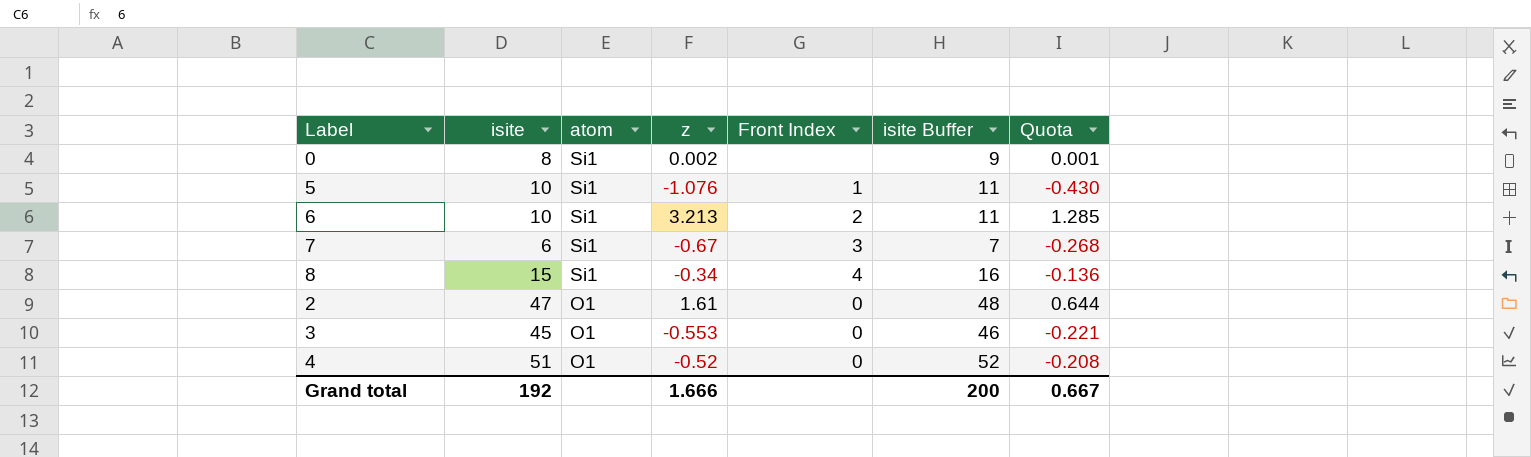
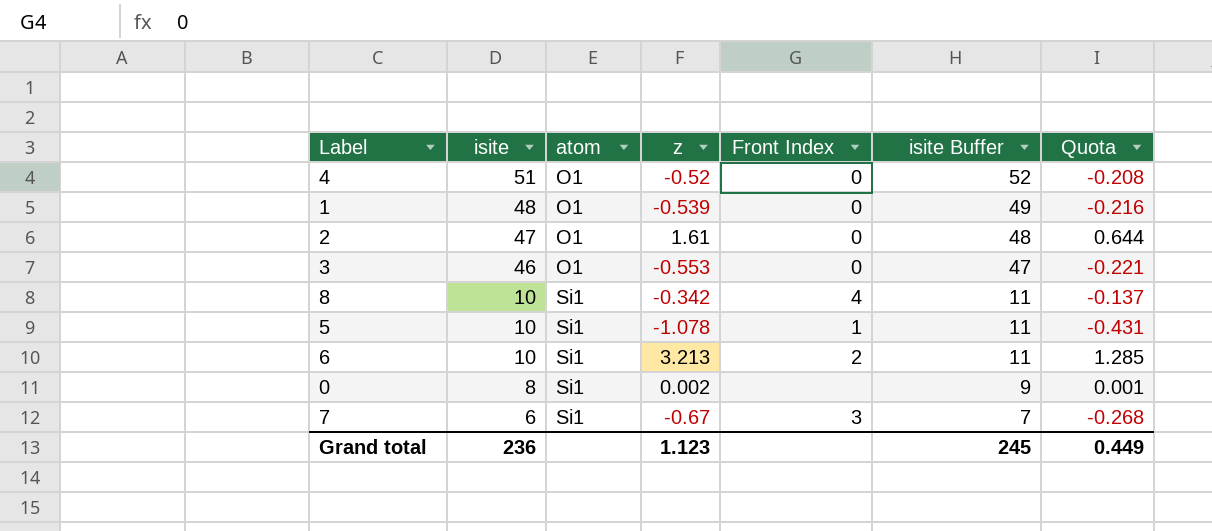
row order: atom descending -> isite descending
row 1: none -> 48 | O1 | -0.539 | 0 | 49 | -0.216
3 | isite: 45 -> 46
3 | isite Buffer: 46 -> 47
8 | isite: 15 -> 10
8 | z: -0.34 -> -0.342
8 | isite Buffer: 16 -> 11
8 | Quota: -0.136 -> -0.137
5 | z: -1.076 -> -1.078
5 | Quota: -0.430 -> -0.431
Grand total | isite: 192 -> 236
Grand total | z: 1.666 -> 1.123
Grand total | isite Buffer: 200 -> 245
Grand total | Quota: 0.667 -> 0.449

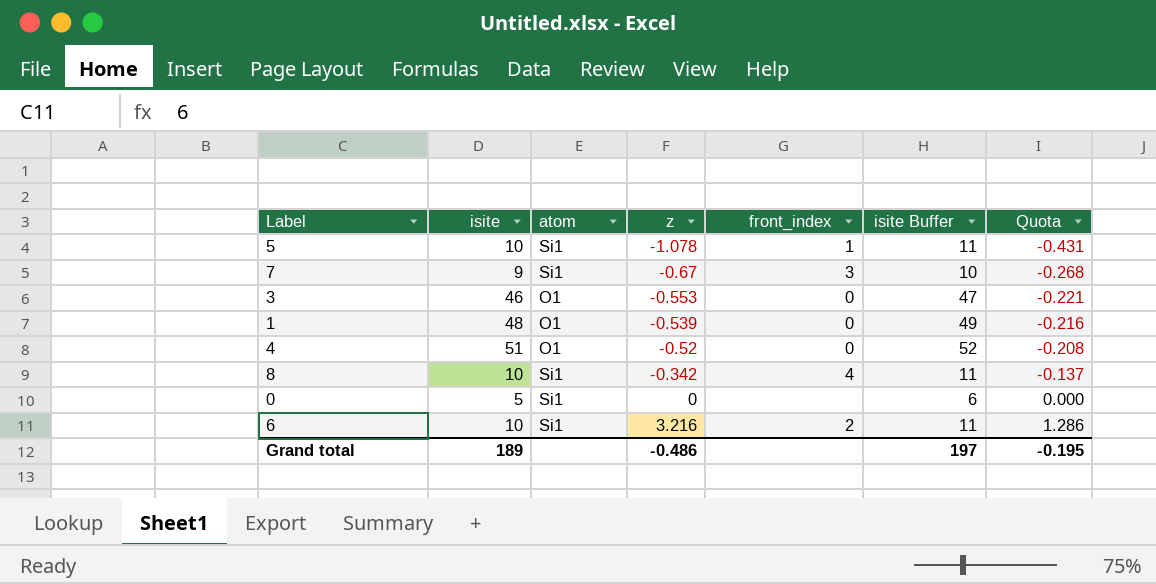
row order: isite descending -> z ascending
column name: Front Index -> front_index
row 2: 47 | O1 | 1.61 | 0 | 48 | 0.644 -> none
7 | isite: 6 -> 9
7 | isite Buffer: 7 -> 10
0 | isite: 8 -> 5
0 | z: 0.002 -> 0
0 | isite Buffer: 9 -> 6
0 | Quota: 0.001 -> 0.000
6 | z: 3.213 -> 3.216
6 | Quota: 1.285 -> 1.286
Grand total | isite: 236 -> 189
Grand total | z: 1.123 -> -0.486
Grand total | isite Buffer: 245 -> 197
Grand total | Quota: 0.449 -> -0.195

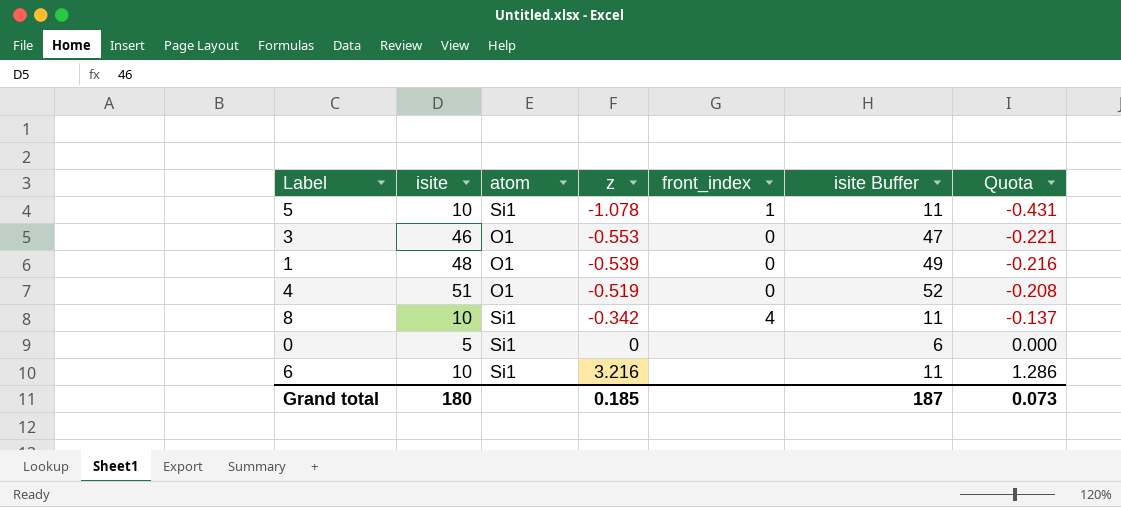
row 7: 9 | Si1 | -0.67 | 3 | 10 | -0.268 -> none
4 | z: -0.52 -> -0.519
6 | front_index: 2 -> none
Grand total | isite: 189 -> 180
Grand total | z: -0.486 -> 0.185
Grand total | isite Buffer: 197 -> 187
Grand total | Quota: -0.195 -> 0.073

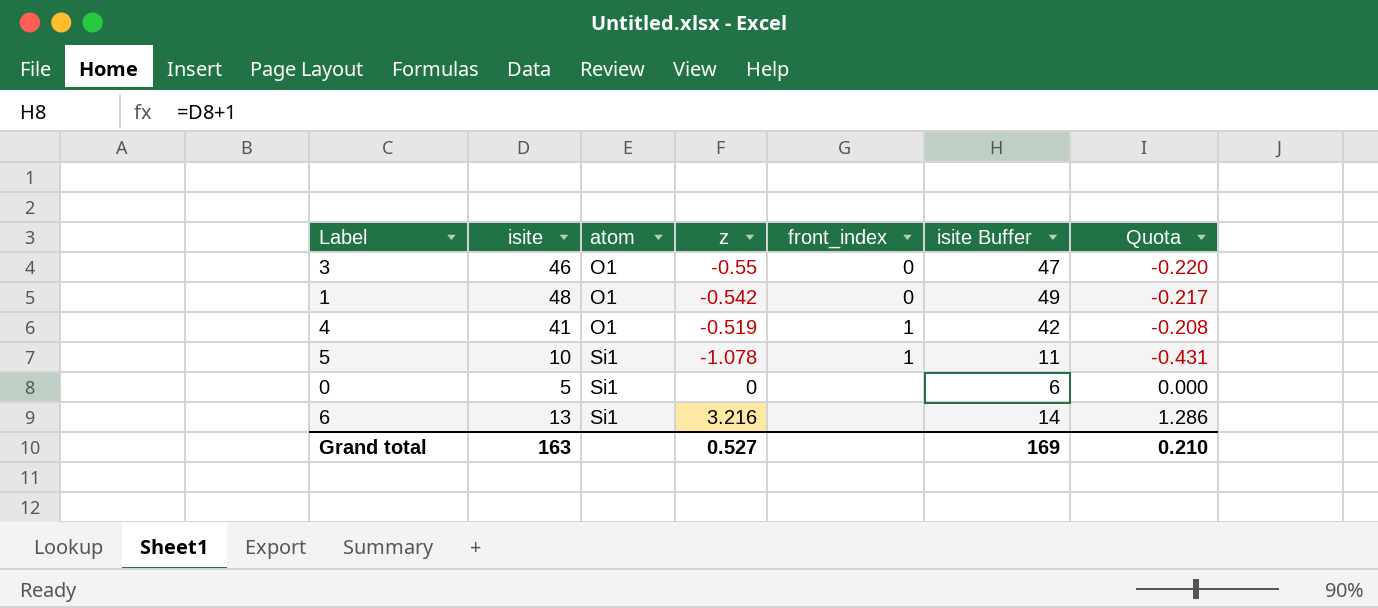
row order: z ascending -> atom ascending
row 8: 10 | Si1 | -0.342 | 4 | 11 | -0.137 -> none
3 | z: -0.553 -> -0.55
3 | Quota: -0.221 -> -0.220
1 | z: -0.539 -> -0.542
1 | Quota: -0.216 -> -0.217
4 | isite: 51 -> 41
4 | front_index: 0 -> 1
4 | isite Buffer: 52 -> 42
6 | isite: 10 -> 13
6 | isite Buffer: 11 -> 14
Grand total | isite: 180 -> 163
Grand total | z: 0.185 -> 0.527
Grand total | isite Buffer: 187 -> 169
Grand total | Quota: 0.073 -> 0.210

